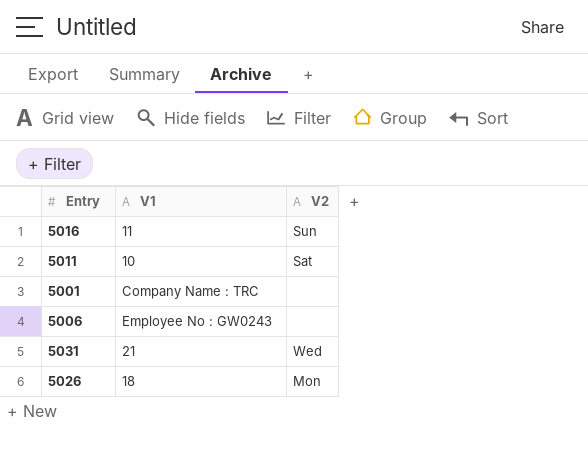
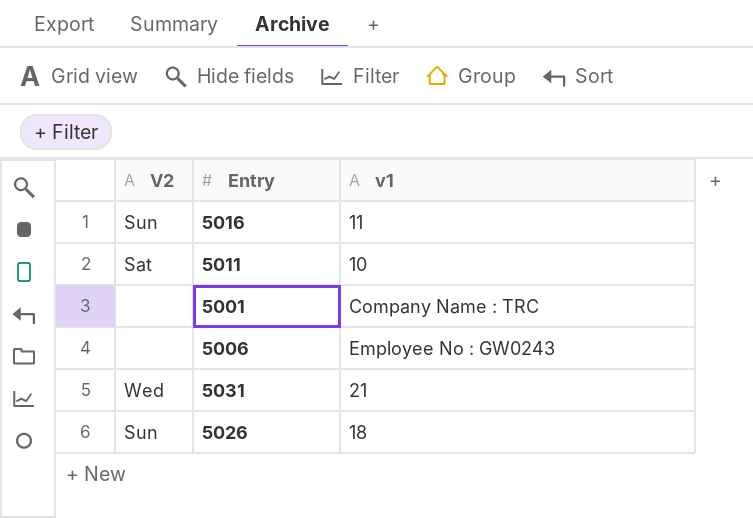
column V2 | position: 3 -> 1
column name: V1 -> v1
5026 | V2: Mon -> Sun

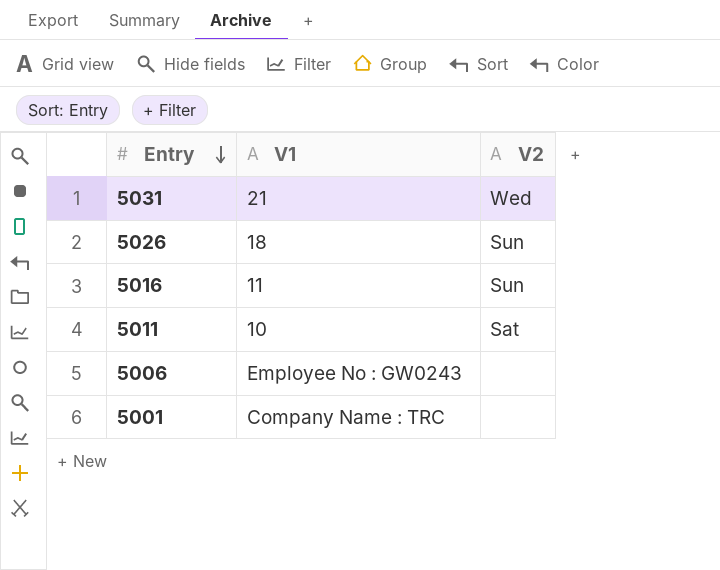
row order: none -> Entry descending
column name: v1 -> V1
column V2 | position: 1 -> 3

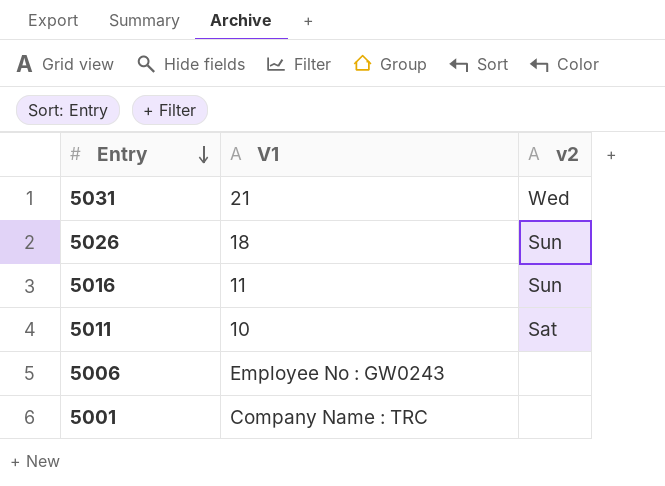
column name: V2 -> v2

